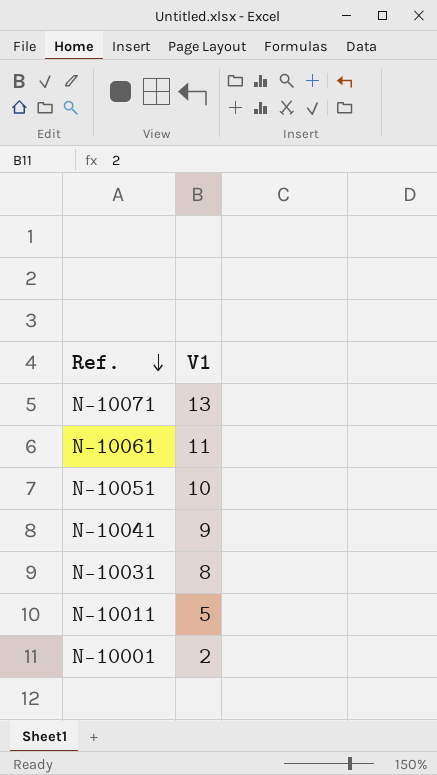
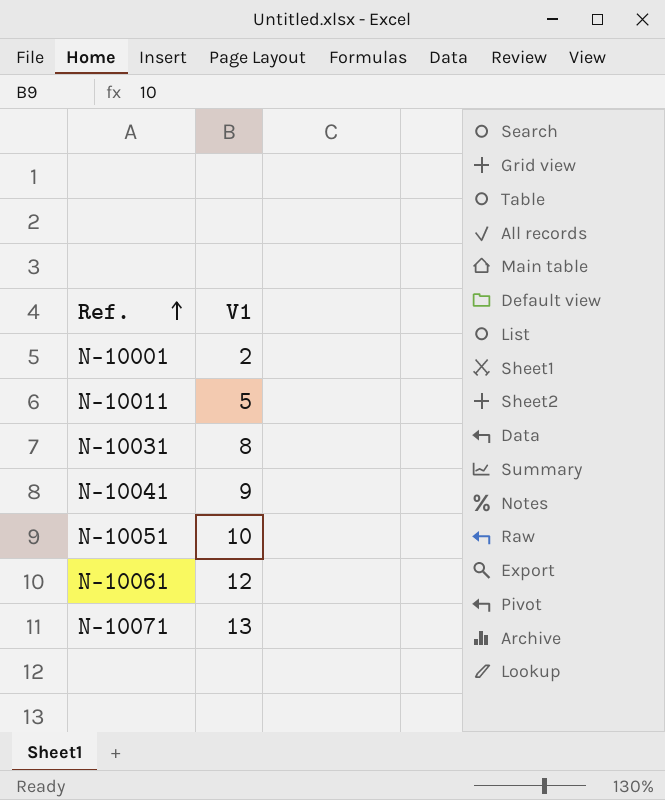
row order: Ref. descending -> Ref. ascending
N-10061 | V1: 11 -> 12

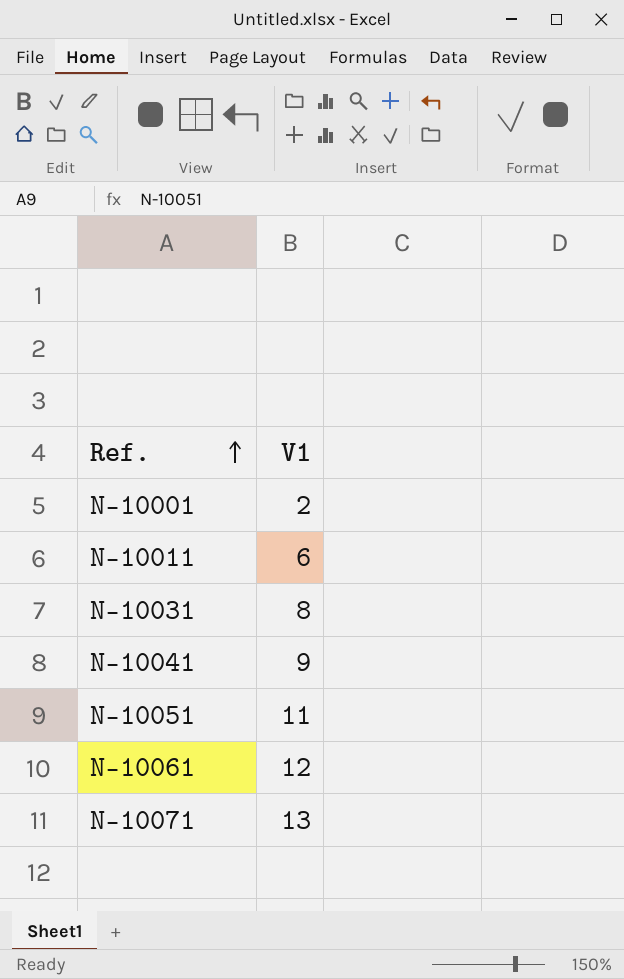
N-10011 | V1: 5 -> 6
N-10051 | V1: 10 -> 11

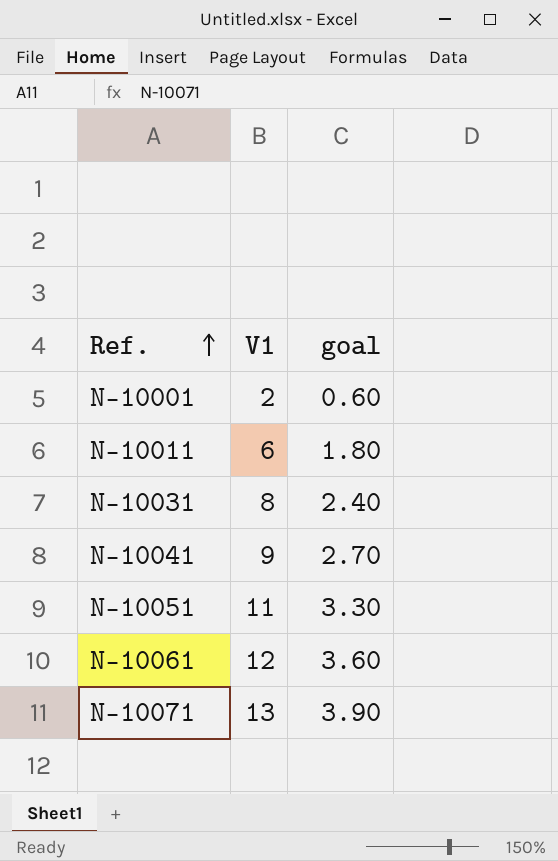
column goal | formula: none -> [V1] * 0.3

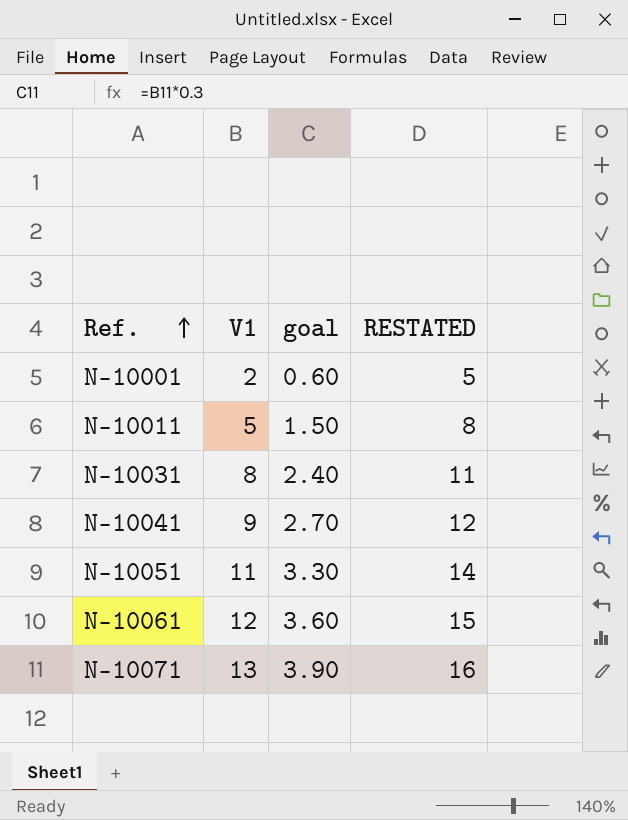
column RESTATED | formula: none -> [V1] + 3
N-10011 | V1: 6 -> 5
N-10011 | goal: 1.80 -> 1.50

